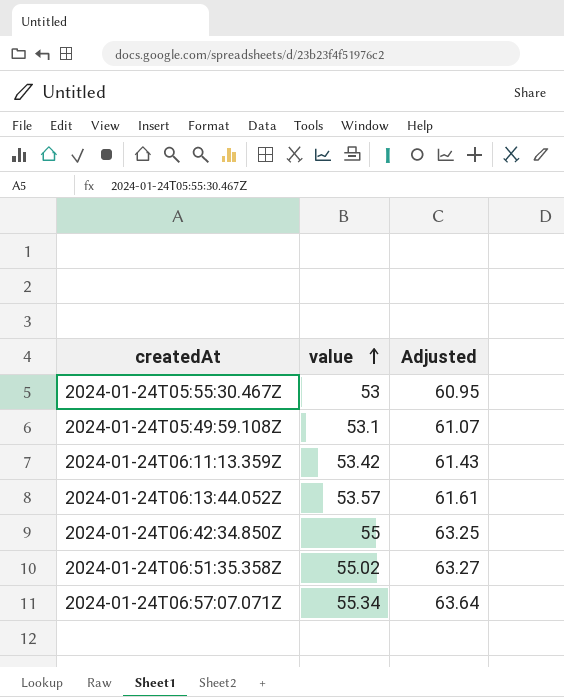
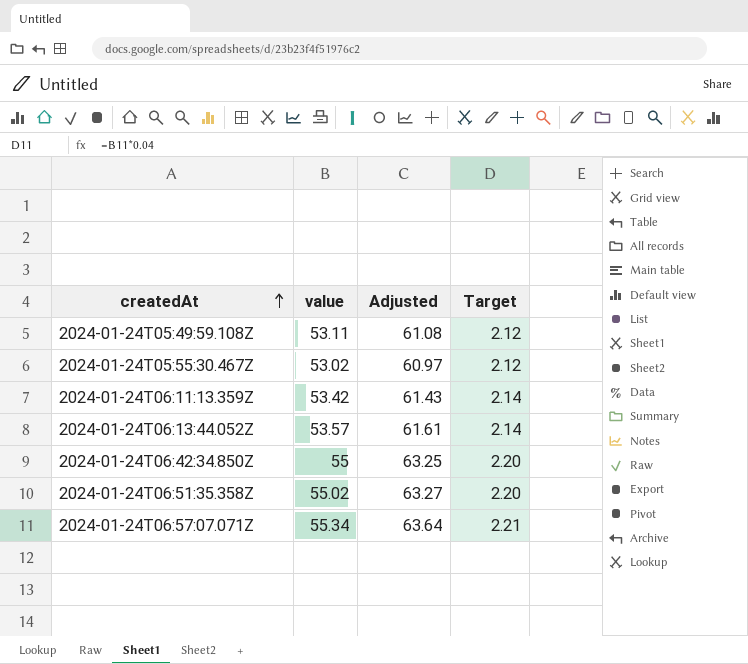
row order: value ascending -> createdAt ascending
column Target | formula: none -> [value] * 0.04
2024-01-24T05:49:59.108Z | value: 53.1 -> 53.11
2024-01-24T05:49:59.108Z | Adjusted: 61.07 -> 61.08
2024-01-24T05:55:30.467Z | value: 53 -> 53.02
2024-01-24T05:55:30.467Z | Adjusted: 60.95 -> 60.97

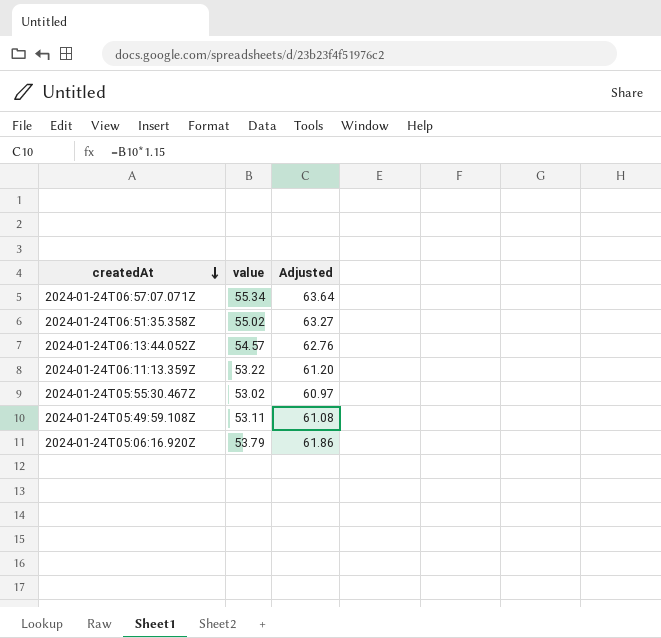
row order: createdAt ascending -> createdAt descending
column Target | formula: [value] * 0.04 -> none
row 2024-01-24T06:42:34.850Z: 55 | 63.25 | 2.20 -> none
2024-01-24T06:13:44.052Z | value: 53.57 -> 54.57
2024-01-24T06:13:44.052Z | Adjusted: 61.61 -> 62.76
2024-01-24T06:11:13.359Z | value: 53.42 -> 53.22
2024-01-24T06:11:13.359Z | Adjusted: 61.43 -> 61.20
row 2024-01-24T05:06:16.920Z: none -> 53.79 | 61.86

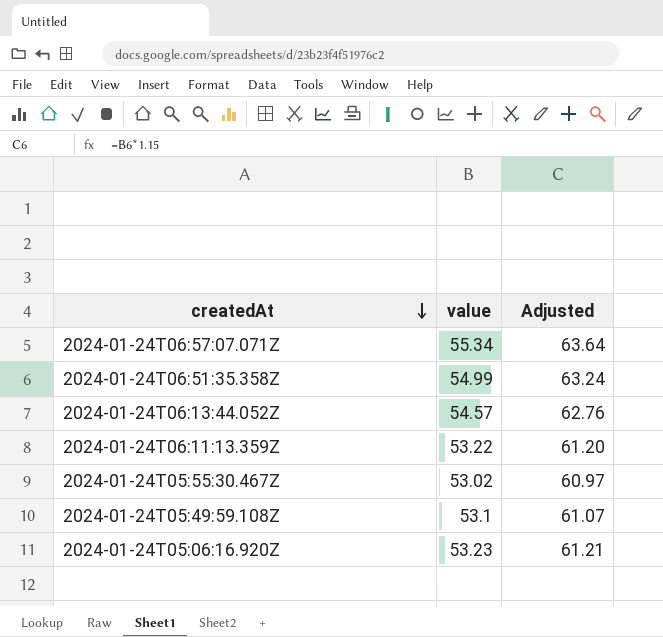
2024-01-24T06:51:35.358Z | value: 55.02 -> 54.99
2024-01-24T06:51:35.358Z | Adjusted: 63.27 -> 63.24
2024-01-24T05:49:59.108Z | value: 53.11 -> 53.1
2024-01-24T05:49:59.108Z | Adjusted: 61.08 -> 61.07
2024-01-24T05:06:16.920Z | value: 53.79 -> 53.23
2024-01-24T05:06:16.920Z | Adjusted: 61.86 -> 61.21

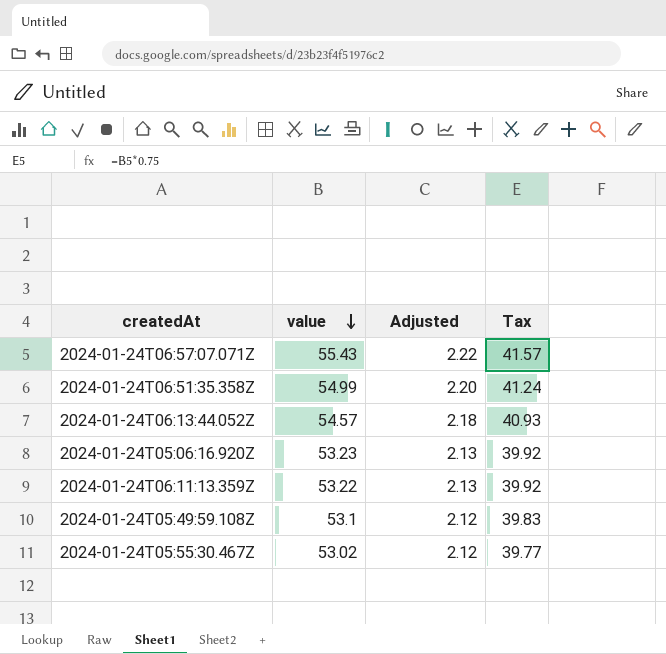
row order: createdAt descending -> value descending
column Adjusted | formula: [value] * 1.15 -> [value] * 0.04
column Tax | formula: none -> [value] * 0.75
2024-01-24T06:57:07.071Z | value: 55.34 -> 55.43

